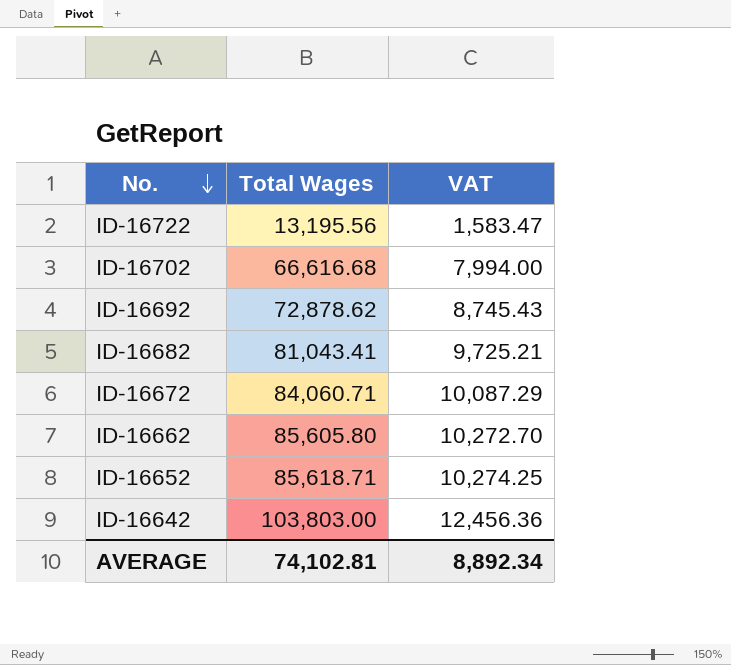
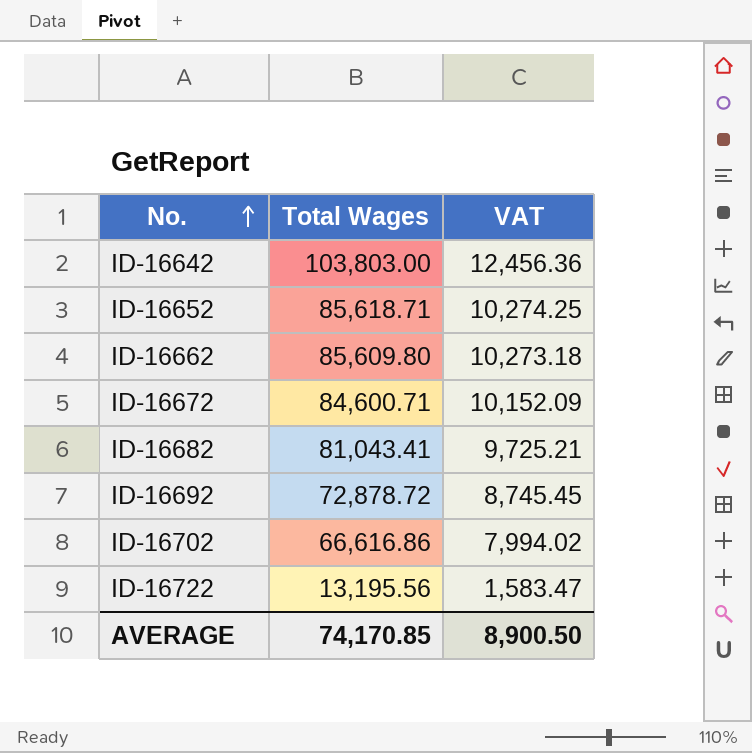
row order: No. descending -> No. ascending
ID-16662 | Total Wages: 85,605.80 -> 85,609.80
ID-16662 | VAT: 10,272.70 -> 10,273.18
ID-16672 | Total Wages: 84,060.71 -> 84,600.71
ID-16672 | VAT: 10,087.29 -> 10,152.09
ID-16692 | Total Wages: 72,878.62 -> 72,878.72
ID-16692 | VAT: 8,745.43 -> 8,745.45
ID-16702 | Total Wages: 66,616.68 -> 66,616.86
ID-16702 | VAT: 7,994.00 -> 7,994.02
AVERAGE | Total Wages: 74,102.81 -> 74,170.85
AVERAGE | VAT: 8,892.34 -> 8,900.50

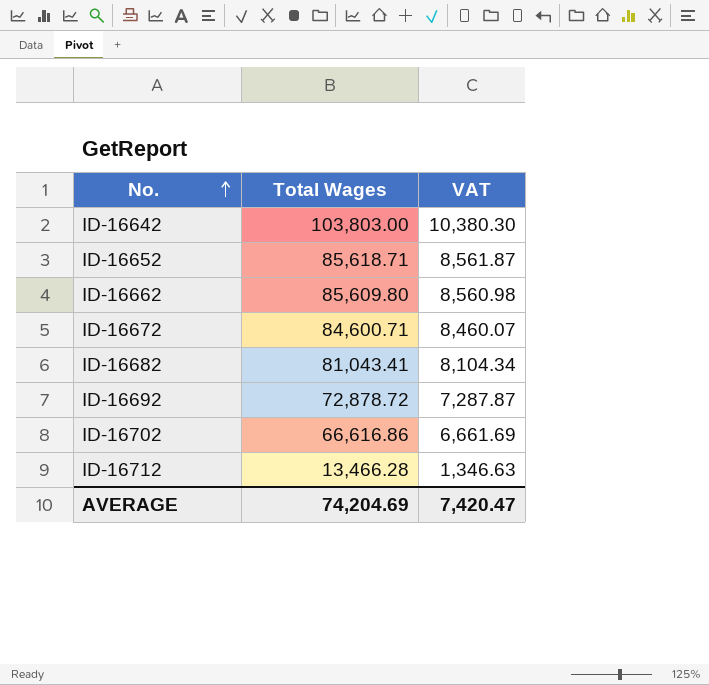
column VAT | formula: [Total Wages] * 0.12 -> [Total Wages] * 0.1
row ID-16722: 13,195.56 | 1,583.47 -> none
row ID-16712: none -> 13,466.28 | 1,346.63
AVERAGE | Total Wages: 74,170.85 -> 74,204.69
AVERAGE | VAT: 8,900.50 -> 7,420.47

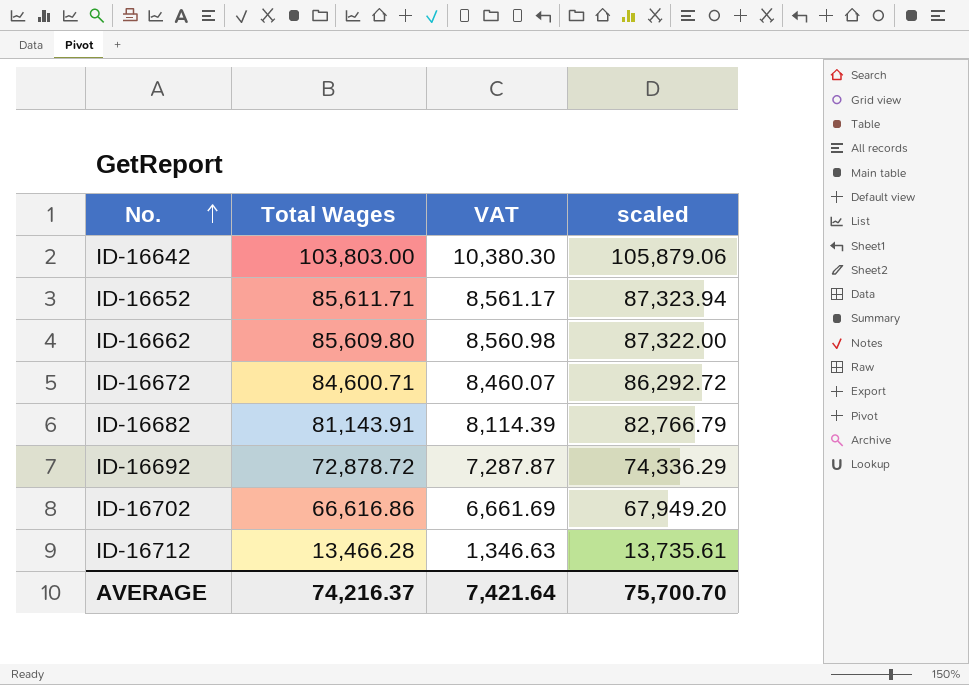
column scaled | formula: none -> [Total Wages] * 1.02
ID-16652 | Total Wages: 85,618.71 -> 85,611.71
ID-16652 | VAT: 8,561.87 -> 8,561.17
ID-16682 | Total Wages: 81,043.41 -> 81,143.91
ID-16682 | VAT: 8,104.34 -> 8,114.39
AVERAGE | Total Wages: 74,204.69 -> 74,216.37
AVERAGE | VAT: 7,420.47 -> 7,421.64

